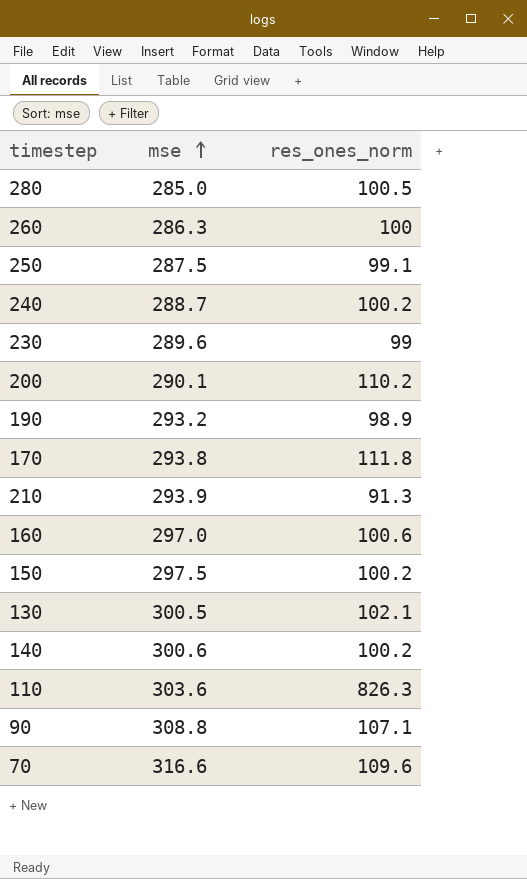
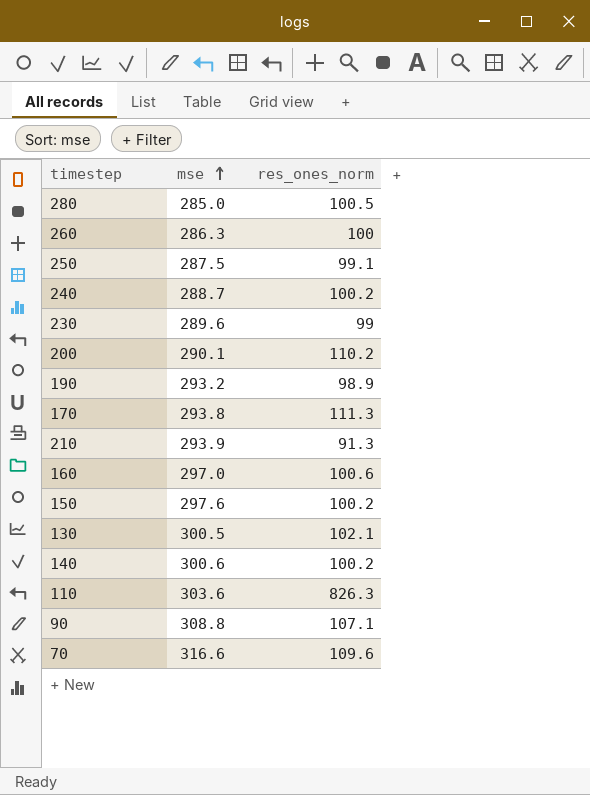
170 | res_ones_norm: 111.8 -> 111.3
150 | mse: 297.5 -> 297.6

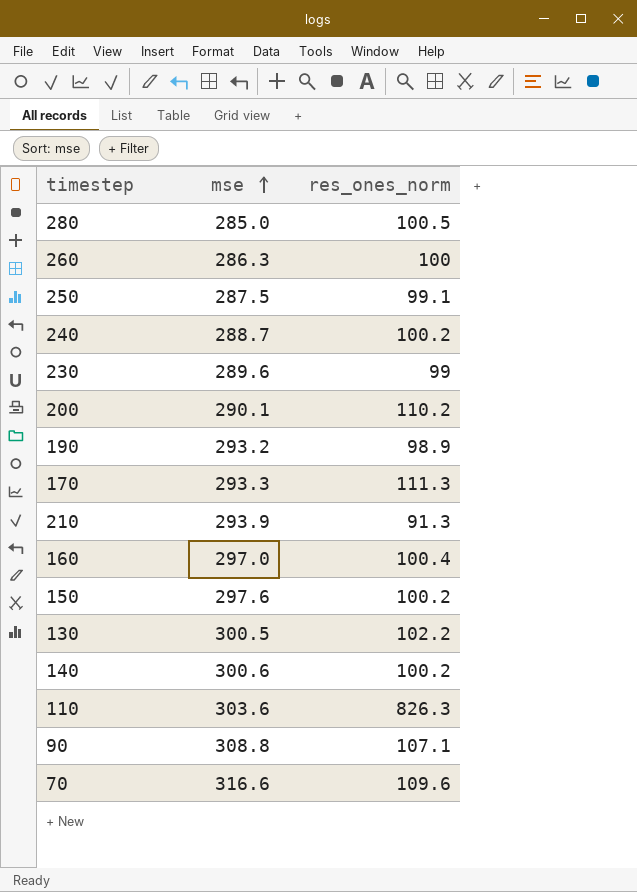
170 | mse: 293.8 -> 293.3
160 | res_ones_norm: 100.6 -> 100.4
130 | res_ones_norm: 102.1 -> 102.2

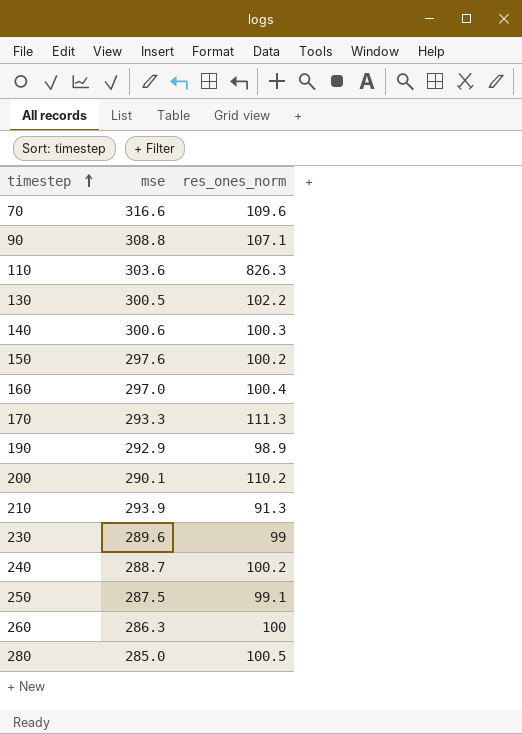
row order: mse ascending -> timestep ascending
140 | res_ones_norm: 100.2 -> 100.3
190 | mse: 293.2 -> 292.9

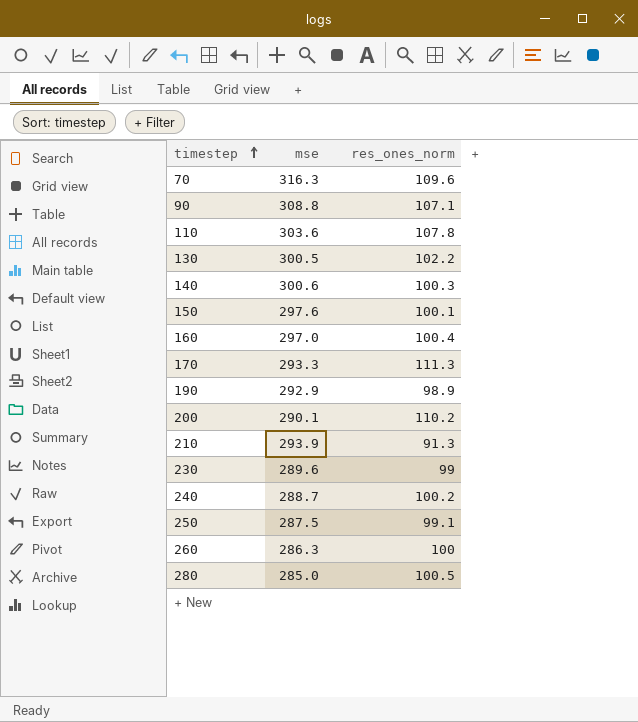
70 | mse: 316.6 -> 316.3
110 | res_ones_norm: 826.3 -> 107.8
150 | res_ones_norm: 100.2 -> 100.1

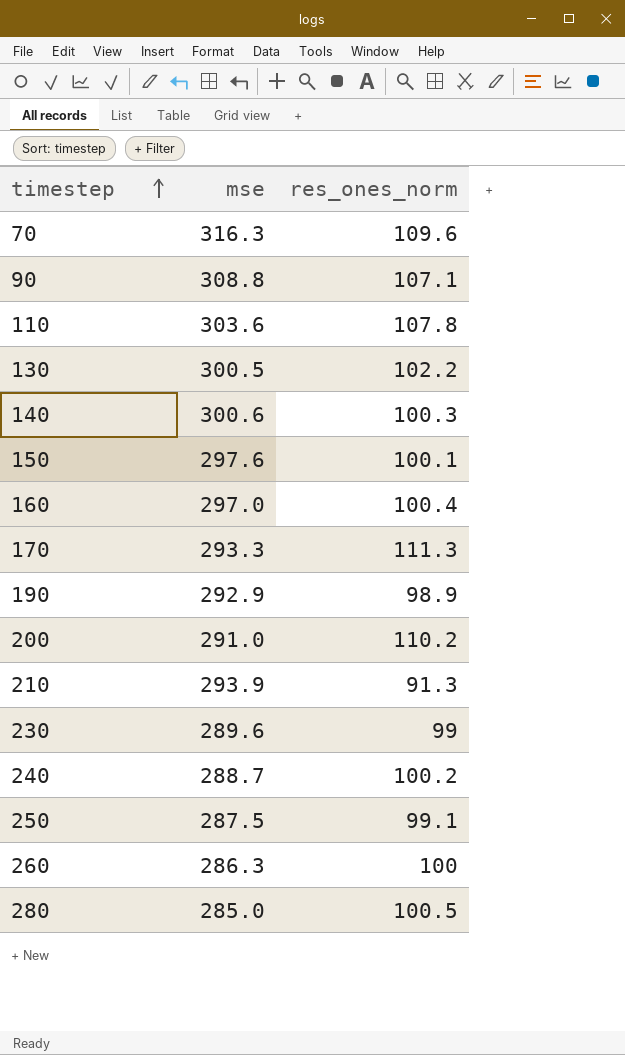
200 | mse: 290.1 -> 291.0

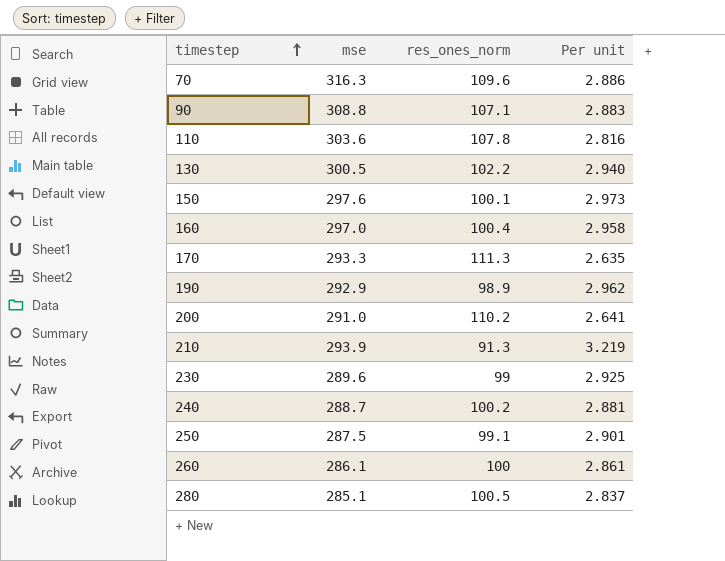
column Per unit | formula: none -> [mse] / [res_ones_norm]
row 140: 300.6 | 100.3 -> none
260 | mse: 286.3 -> 286.1
280 | mse: 285.0 -> 285.1

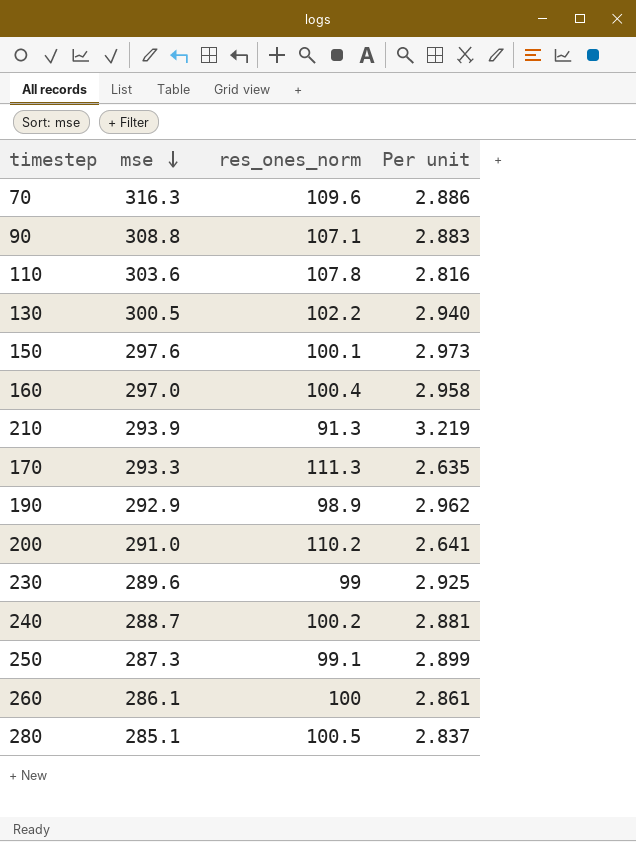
row order: timestep ascending -> mse descending
250 | mse: 287.5 -> 287.3
250 | Per unit: 2.901 -> 2.899

